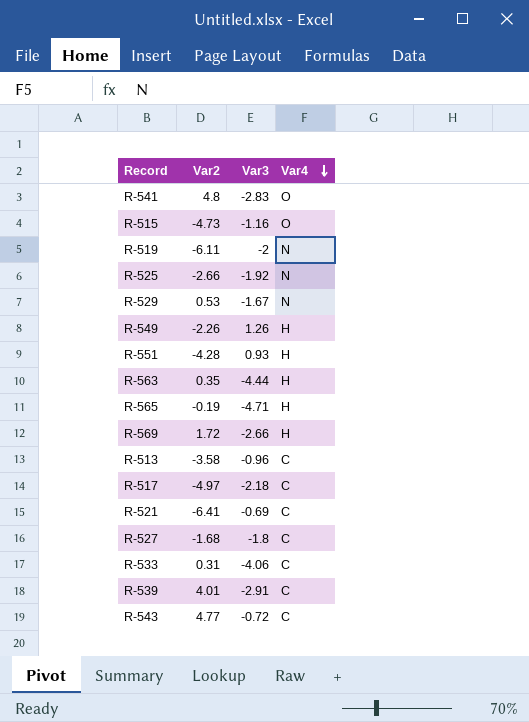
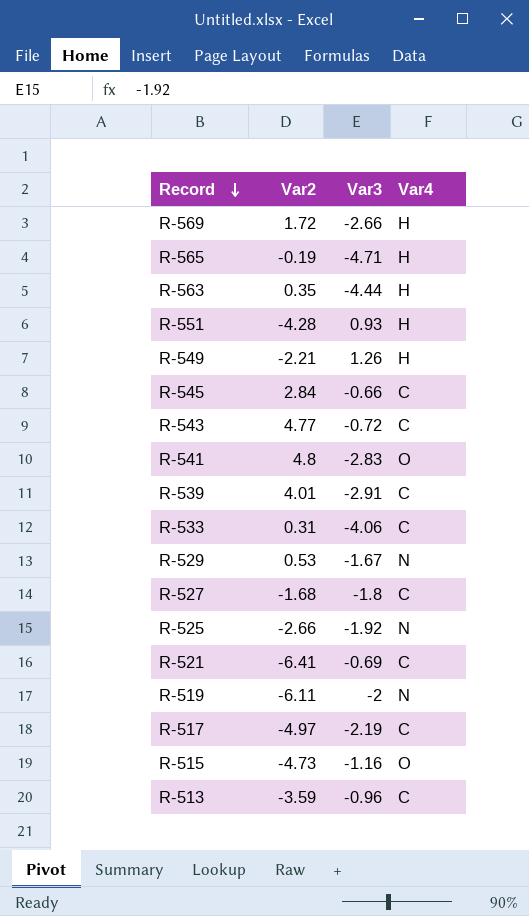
row order: Var4 descending -> Record descending
R-549 | Var2: -2.26 -> -2.21
row R-545: none -> 2.84 | -0.66 | C
R-517 | Var3: -2.18 -> -2.19
R-513 | Var2: -3.58 -> -3.59

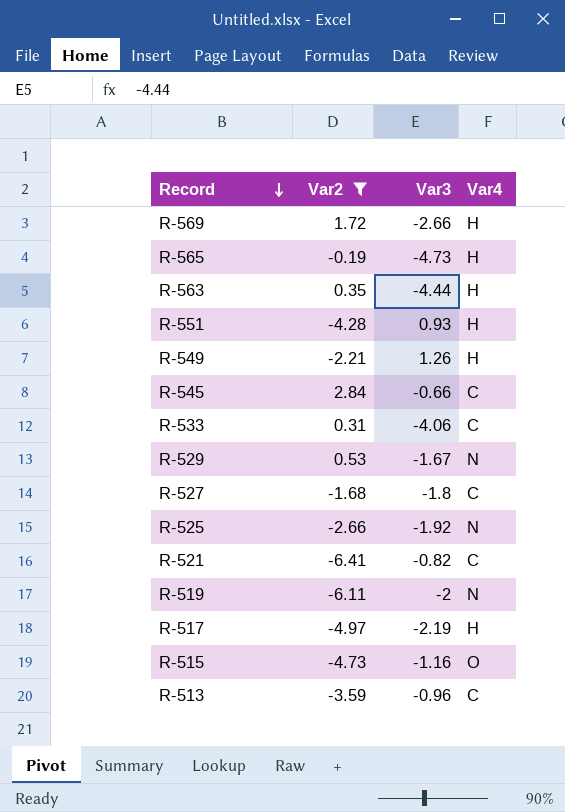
filter: none -> Var2 <= 2.84
R-565 | Var3: -4.71 -> -4.73
R-521 | Var3: -0.69 -> -0.82
R-517 | Var4: C -> H

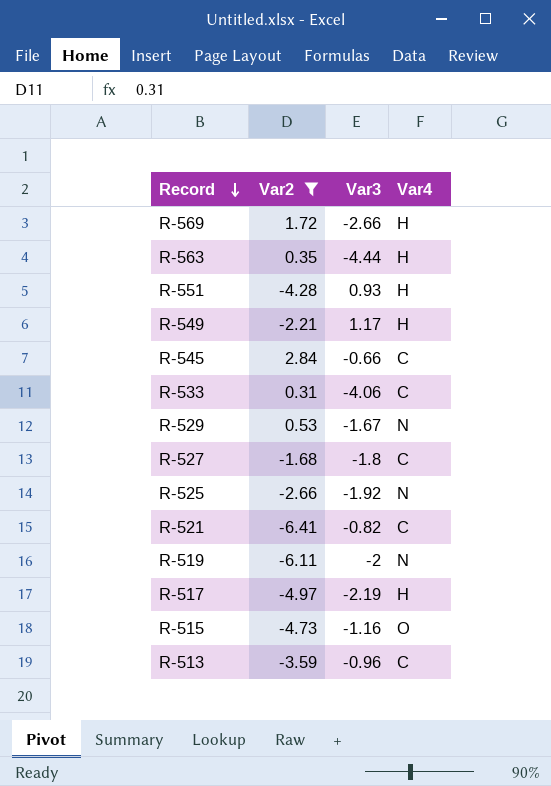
row R-565: -0.19 | -4.73 | H -> none
R-549 | Var3: 1.26 -> 1.17

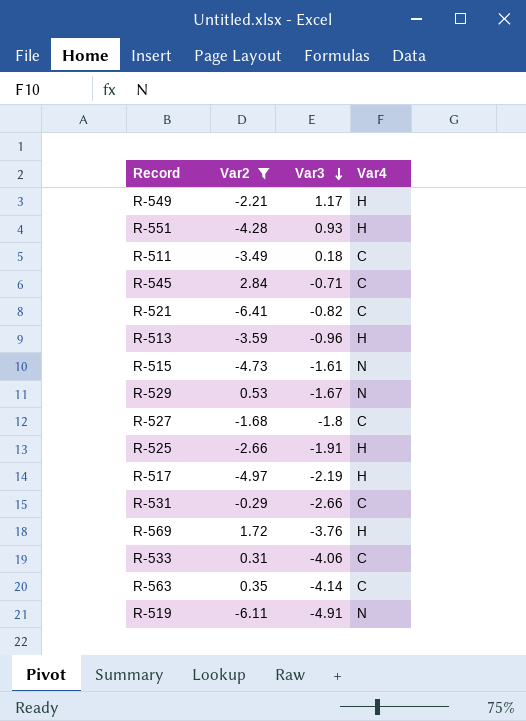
row order: Record descending -> Var3 descending
row R-511: none -> -3.49 | 0.18 | C
R-545 | Var3: -0.66 -> -0.71
R-513 | Var4: C -> H
R-515 | Var3: -1.16 -> -1.61
R-515 | Var4: O -> N
R-525 | Var3: -1.92 -> -1.91
R-525 | Var4: N -> H
row R-531: none -> -0.29 | -2.66 | C
R-569 | Var3: -2.66 -> -3.76
R-563 | Var3: -4.44 -> -4.14
R-563 | Var4: H -> C
R-519 | Var3: -2 -> -4.91

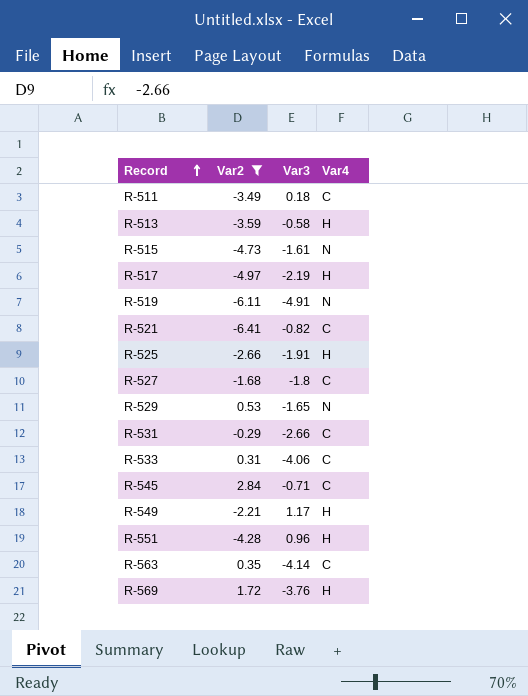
row order: Var3 descending -> Record ascending
R-513 | Var3: -0.96 -> -0.58
R-529 | Var3: -1.67 -> -1.65
R-551 | Var3: 0.93 -> 0.96

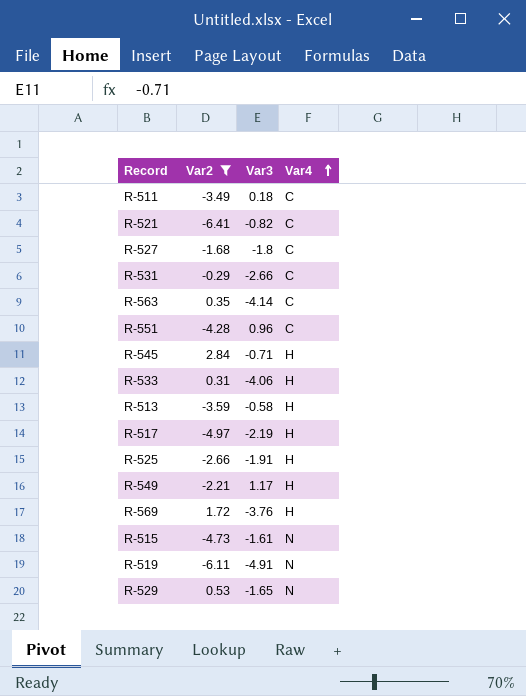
row order: Record ascending -> Var4 ascending
R-551 | Var4: H -> C
R-545 | Var4: C -> H
R-533 | Var4: C -> H

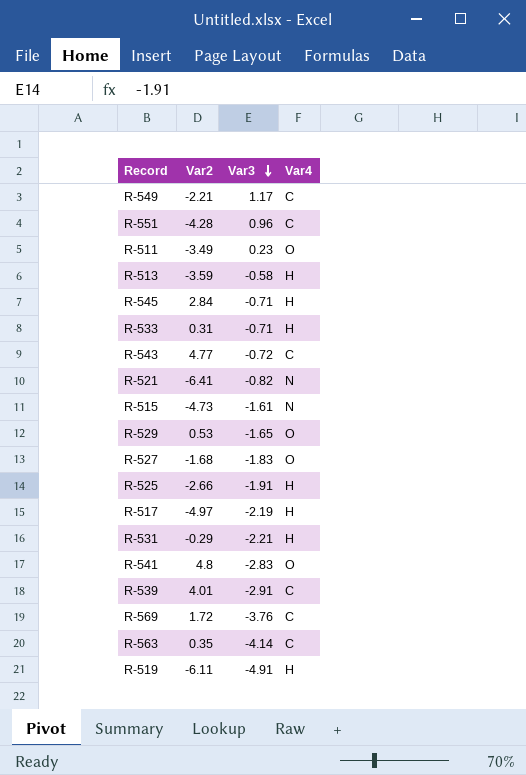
filter: Var2 <= 2.84 -> none
row order: Var4 ascending -> Var3 descending
R-549 | Var4: H -> C
R-511 | Var3: 0.18 -> 0.23
R-511 | Var4: C -> O
R-533 | Var3: -4.06 -> -0.71
R-521 | Var4: C -> N
R-529 | Var4: N -> O
R-527 | Var3: -1.8 -> -1.83
R-527 | Var4: C -> O
R-531 | Var3: -2.66 -> -2.21
R-531 | Var4: C -> H
R-569 | Var4: H -> C
R-519 | Var4: N -> H

